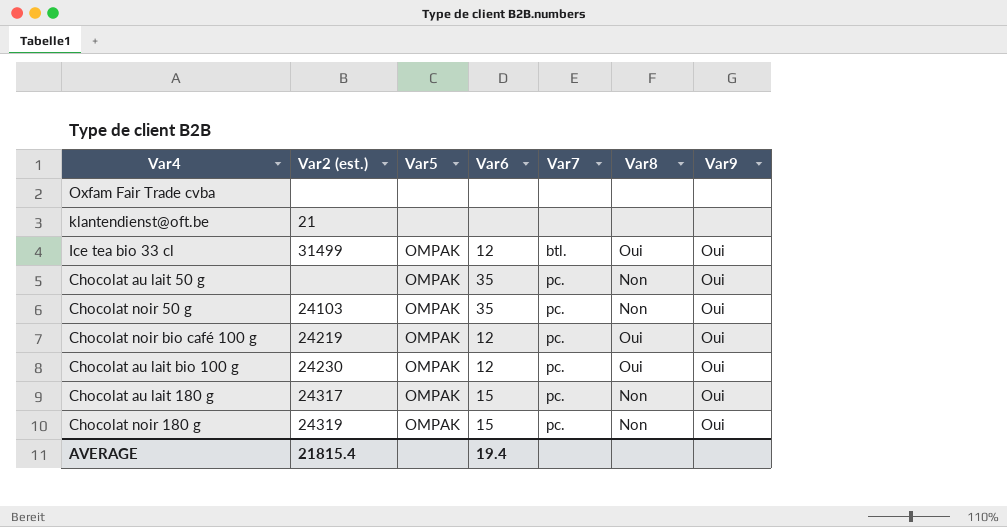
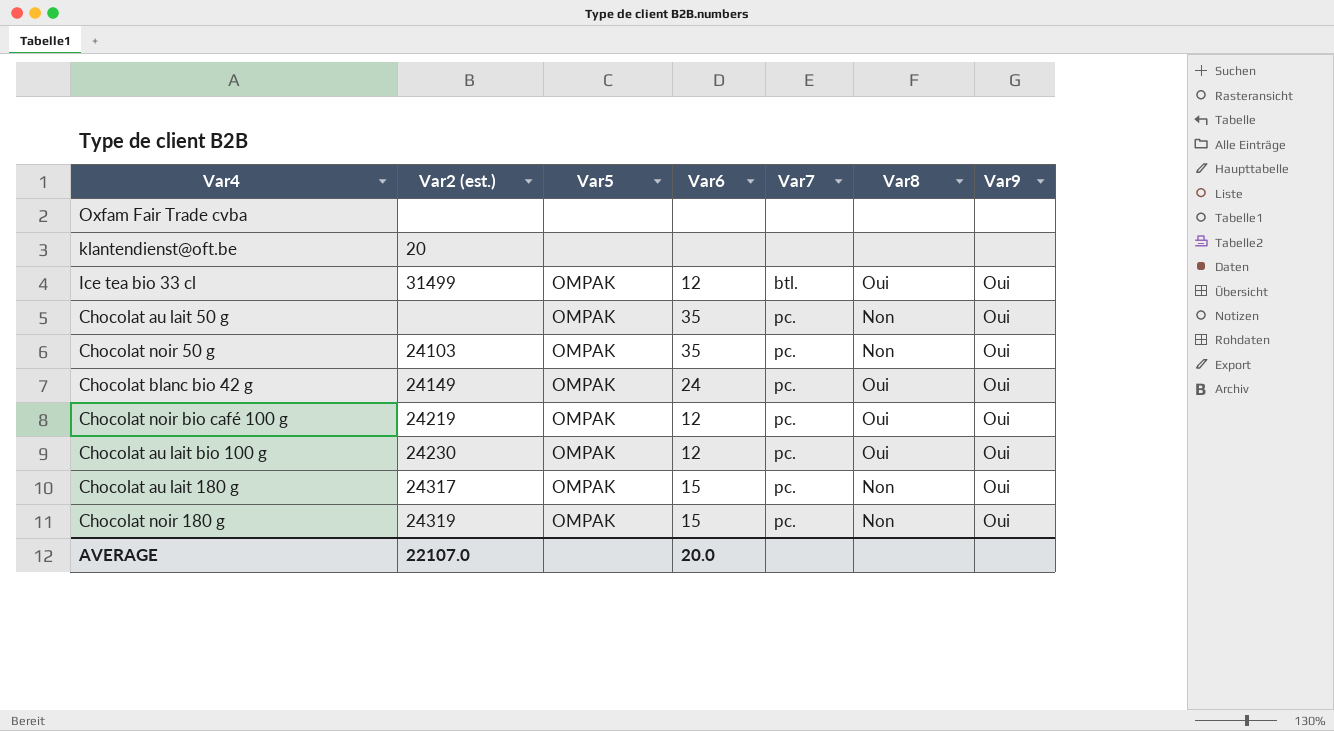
klantendienst@oft.be | Var2 (est.): 21 -> 20
row Chocolat blanc bio 42 g: none -> 24149 | OMPAK | 24 | pc. | Oui | Oui
AVERAGE | Var2 (est.): 21815.4 -> 22107.0
AVERAGE | Var6: 19.4 -> 20.0

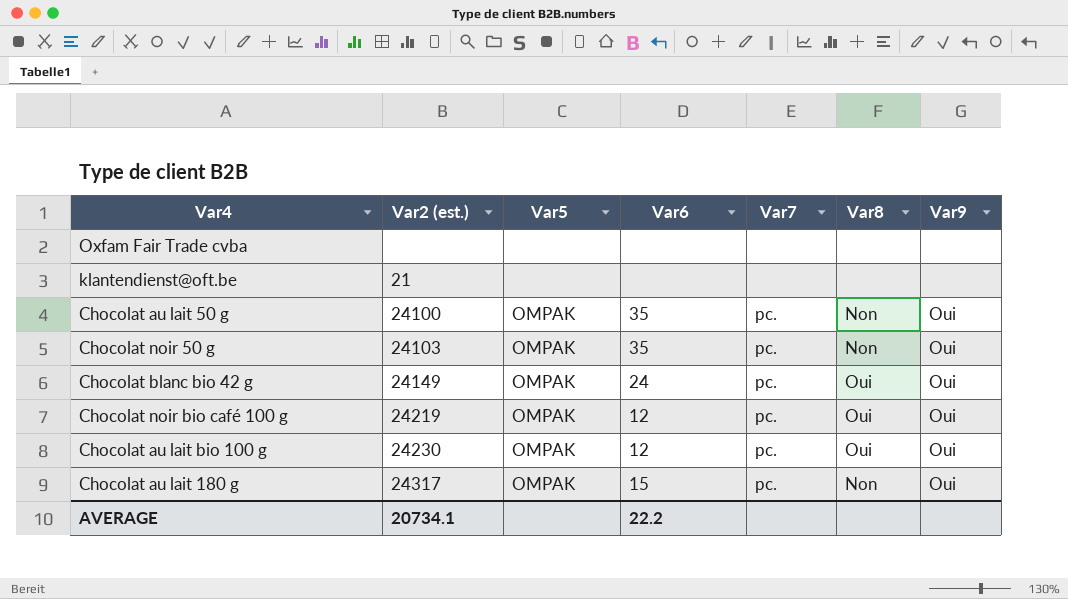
row Ice tea bio 33 cl: 31499 | OMPAK | 12 | btl. | Oui | Oui -> none
row Chocolat noir 180 g: 24319 | OMPAK | 15 | pc. | Non | Oui -> none
klantendienst@oft.be | Var2 (est.): 20 -> 21
Chocolat au lait 50 g | Var2 (est.): none -> 24100
AVERAGE | Var2 (est.): 22107.0 -> 20734.1
AVERAGE | Var6: 20.0 -> 22.2

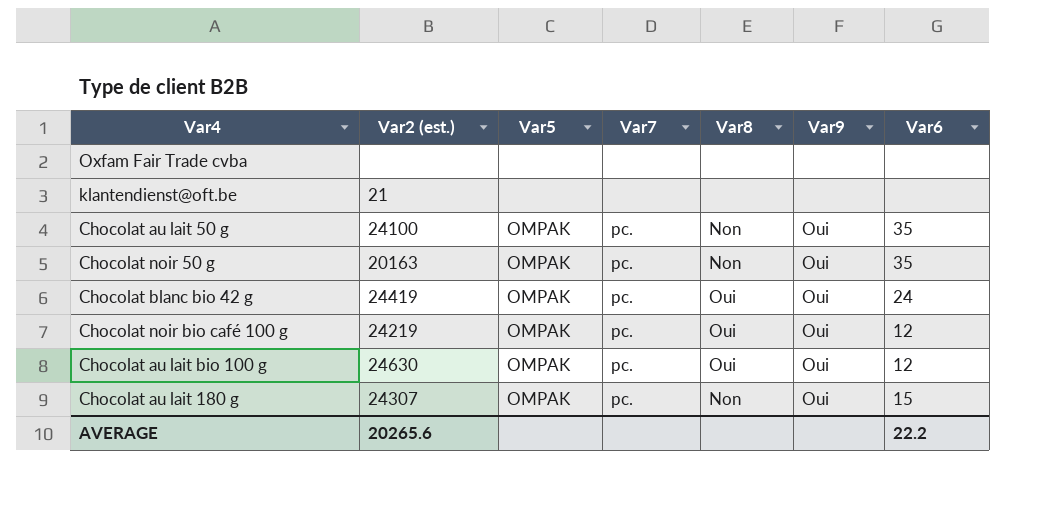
column Var6 | position: 4 -> 7
Chocolat noir 50 g | Var2 (est.): 24103 -> 20163
Chocolat blanc bio 42 g | Var2 (est.): 24149 -> 24419
Chocolat au lait bio 100 g | Var2 (est.): 24230 -> 24630
Chocolat au lait 180 g | Var2 (est.): 24317 -> 24307
AVERAGE | Var2 (est.): 20734.1 -> 20265.6

